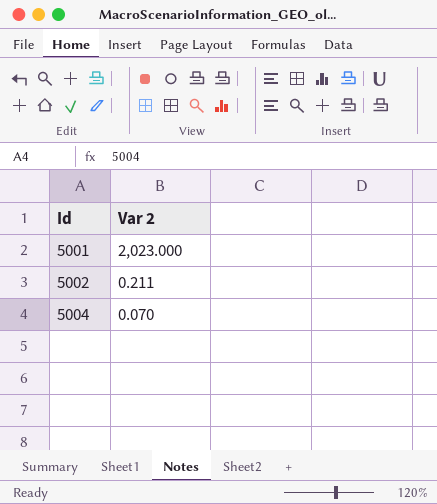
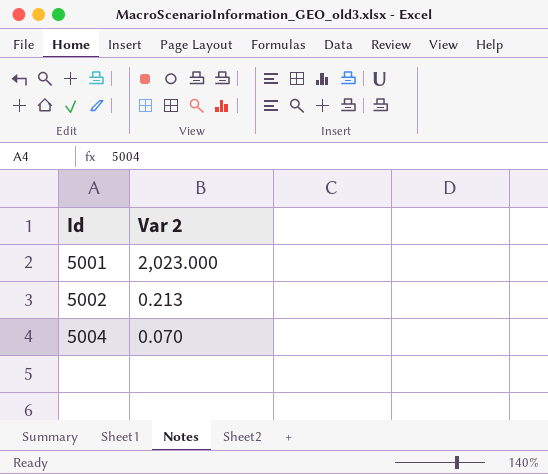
5002 | Var 2: 0.211 -> 0.213

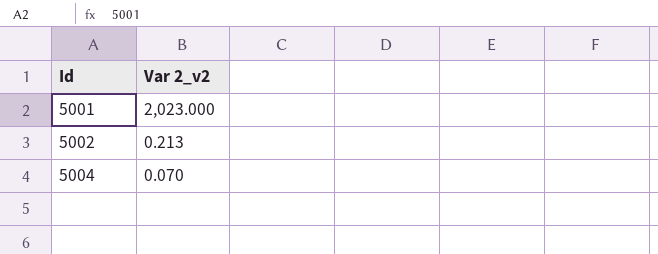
column name: Var 2 -> Var 2_v2

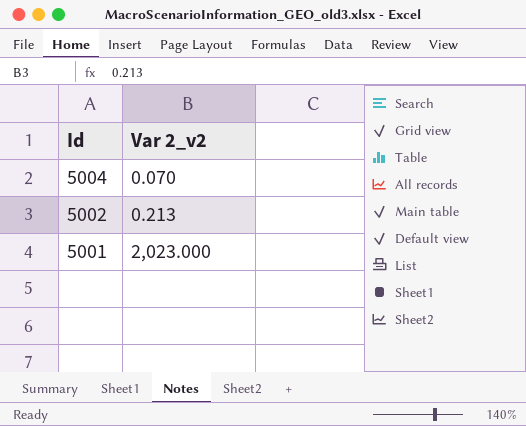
row order: Id ascending -> Id descending

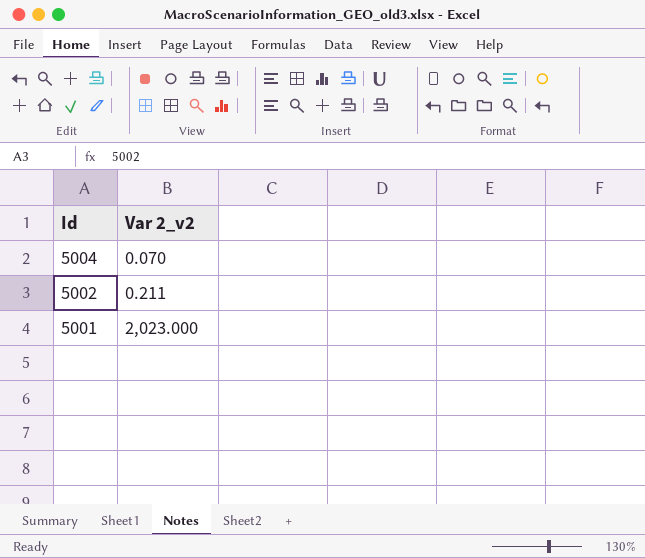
5002 | Var 2_v2: 0.213 -> 0.211

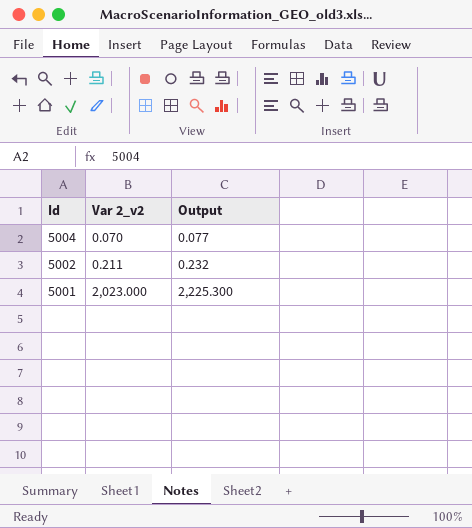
column Output | formula: none -> [Var 2_v2] * 1.1

